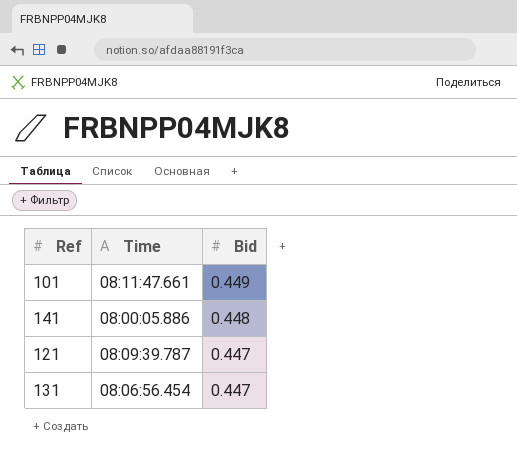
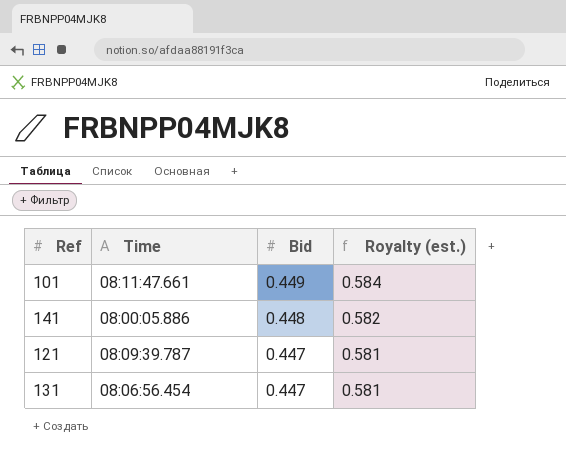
column Royalty (est.) | formula: none -> [Bid] * 1.3

